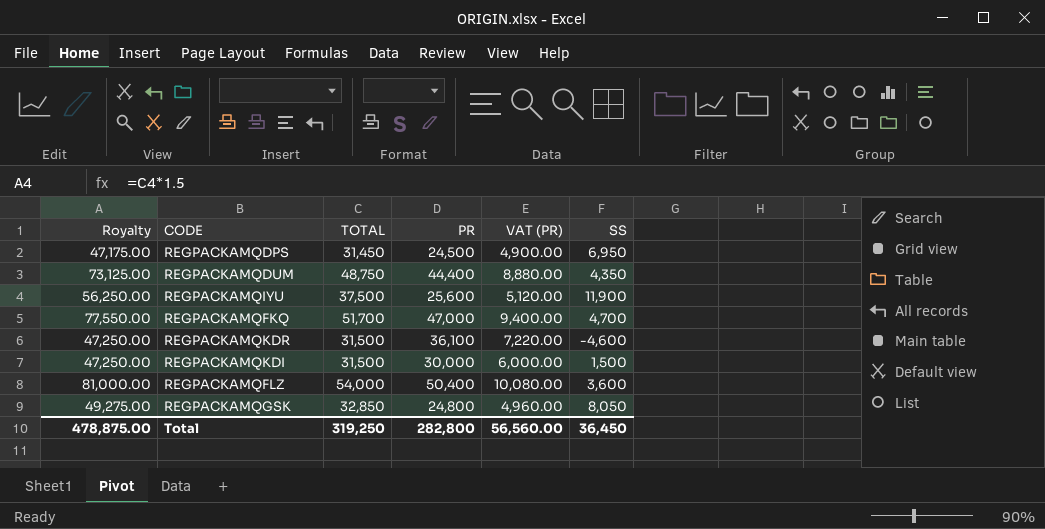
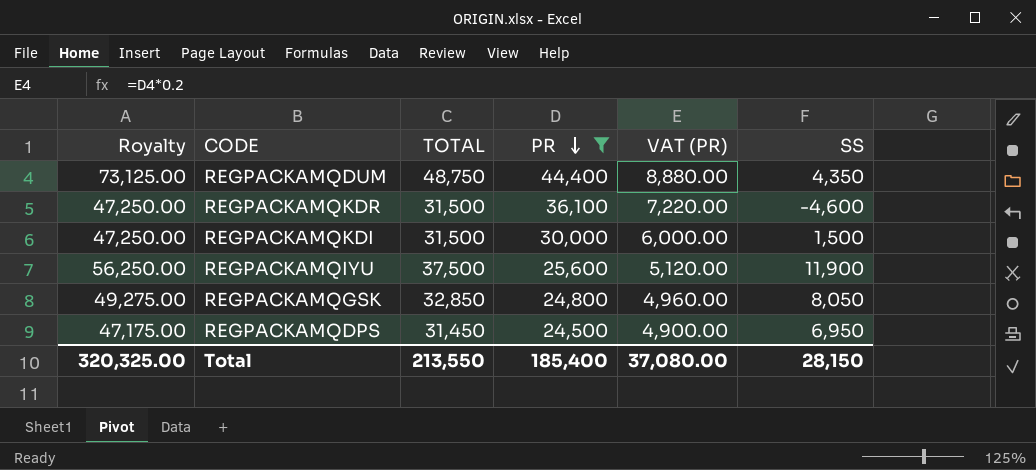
filter: none -> PR <= 44,400
row order: none -> PR descending
Total | Royalty: 478,875.00 -> 320,325.00
Total | TOTAL: 319,250 -> 213,550
Total | PR: 282,800 -> 185,400
Total | VAT (PR): 56,560.00 -> 37,080.00
Total | SS: 36,450 -> 28,150

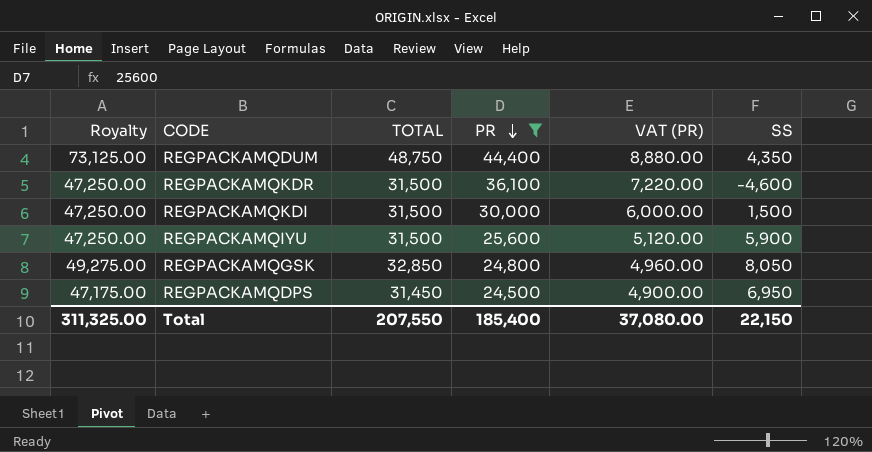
REGPACKAMQIYU | Royalty: 56,250.00 -> 47,250.00
REGPACKAMQIYU | TOTAL: 37,500 -> 31,500
REGPACKAMQIYU | SS: 11,900 -> 5,900
Total | Royalty: 320,325.00 -> 311,325.00
Total | TOTAL: 213,550 -> 207,550
Total | SS: 28,150 -> 22,150

